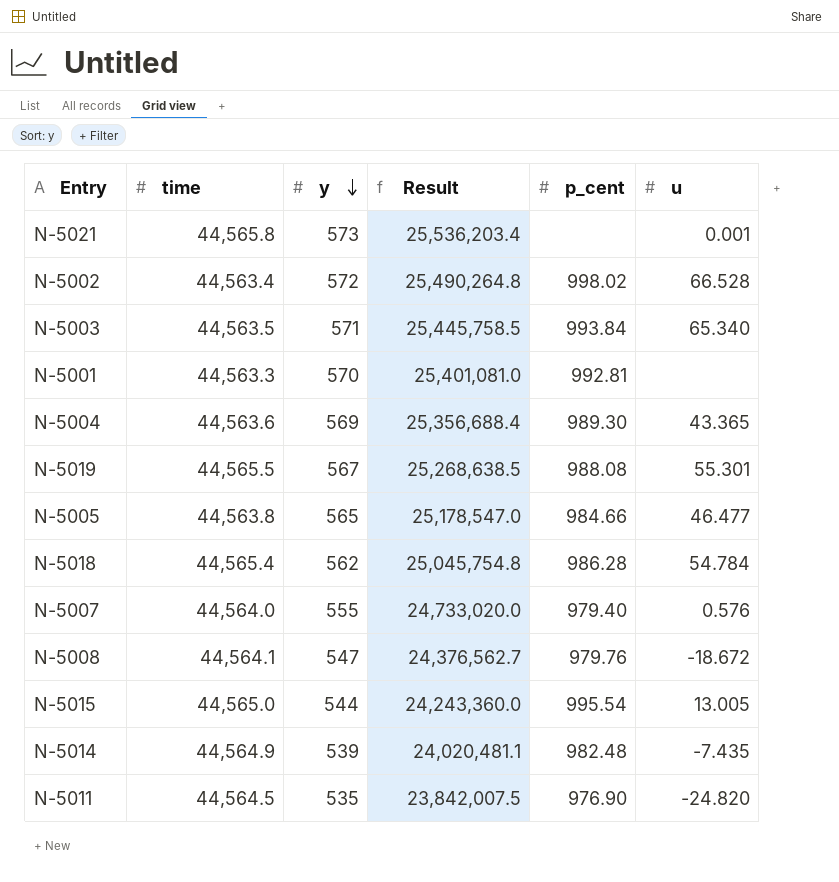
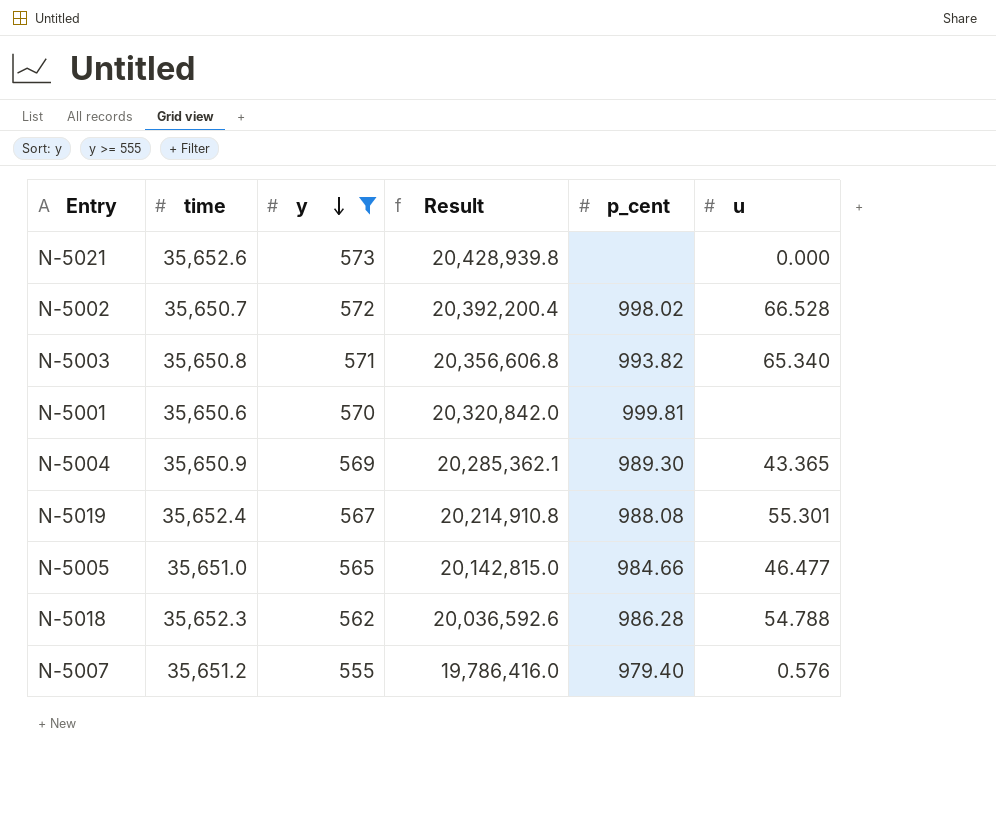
filter: none -> y >= 555
N-5021 | time: 44,565.8 -> 35,652.6
N-5021 | Result: 25,536,203.4 -> 20,428,939.8
N-5021 | u: 0.001 -> 0.000
N-5002 | time: 44,563.4 -> 35,650.7
N-5002 | Result: 25,490,264.8 -> 20,392,200.4
N-5003 | time: 44,563.5 -> 35,650.8
N-5003 | Result: 25,445,758.5 -> 20,356,606.8
N-5003 | p_cent: 993.84 -> 993.82
N-5001 | time: 44,563.3 -> 35,650.6
N-5001 | Result: 25,401,081.0 -> 20,320,842.0
N-5001 | p_cent: 992.81 -> 999.81
N-5004 | time: 44,563.6 -> 35,650.9
N-5004 | Result: 25,356,688.4 -> 20,285,362.1
N-5019 | time: 44,565.5 -> 35,652.4
N-5019 | Result: 25,268,638.5 -> 20,214,910.8
N-5005 | time: 44,563.8 -> 35,651.0
N-5005 | Result: 25,178,547.0 -> 20,142,815.0
N-5018 | time: 44,565.4 -> 35,652.3
N-5018 | Result: 25,045,754.8 -> 20,036,592.6
N-5018 | u: 54.784 -> 54.788
N-5007 | time: 44,564.0 -> 35,651.2
N-5007 | Result: 24,733,020.0 -> 19,786,416.0

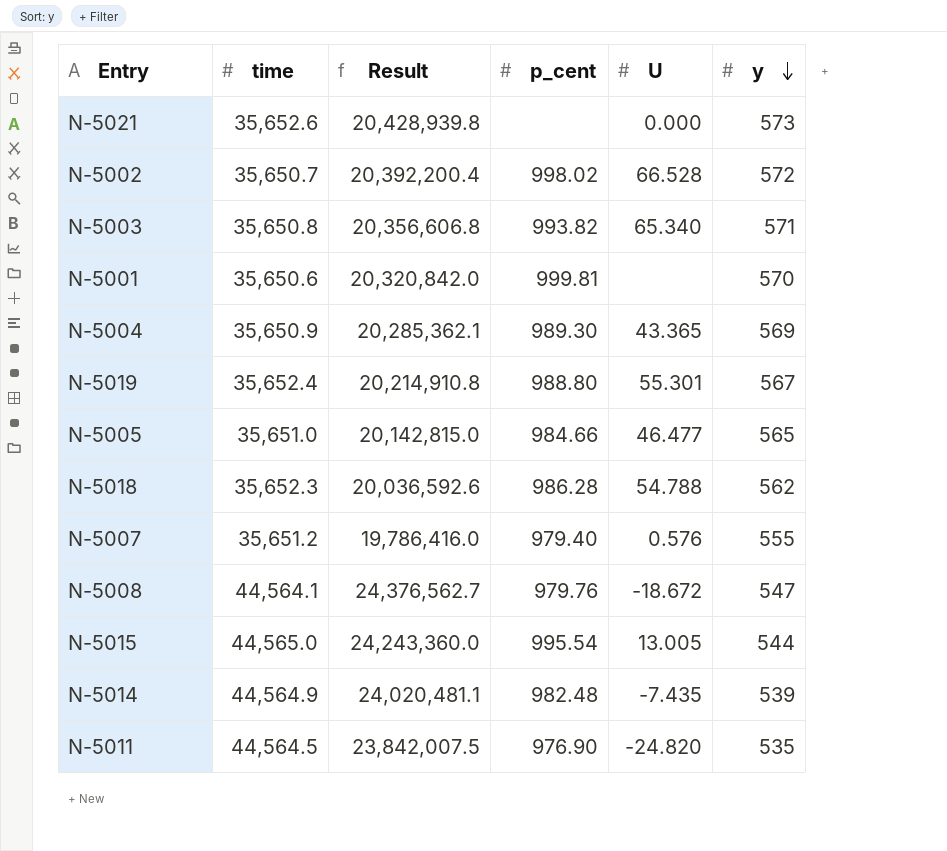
filter: y >= 555 -> none
column name: u -> U
column y | position: 3 -> 6
N-5019 | p_cent: 988.08 -> 988.80

